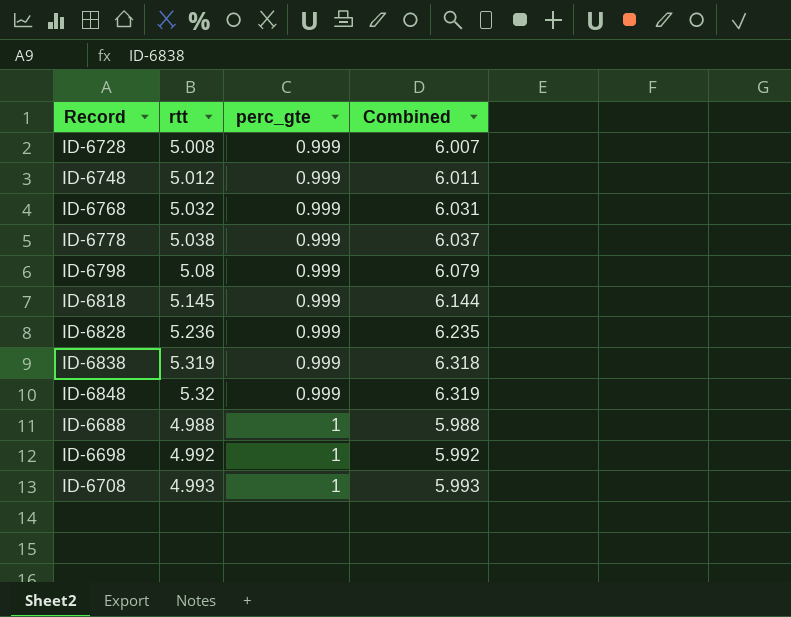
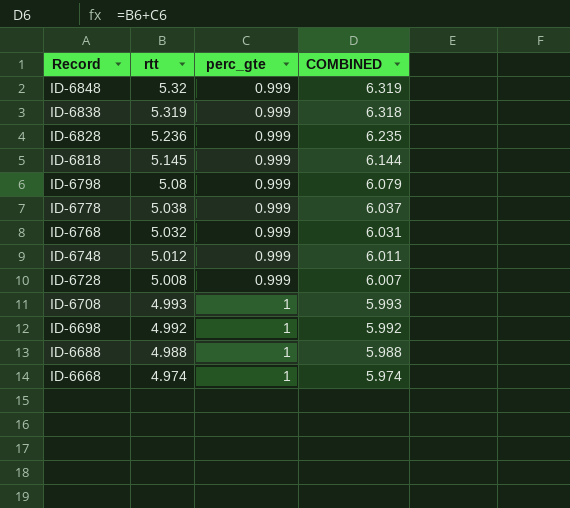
row order: perc_gte ascending -> Record descending
column name: Combined -> COMBINED
row ID-6668: none -> 4.974 | 1 | 5.974

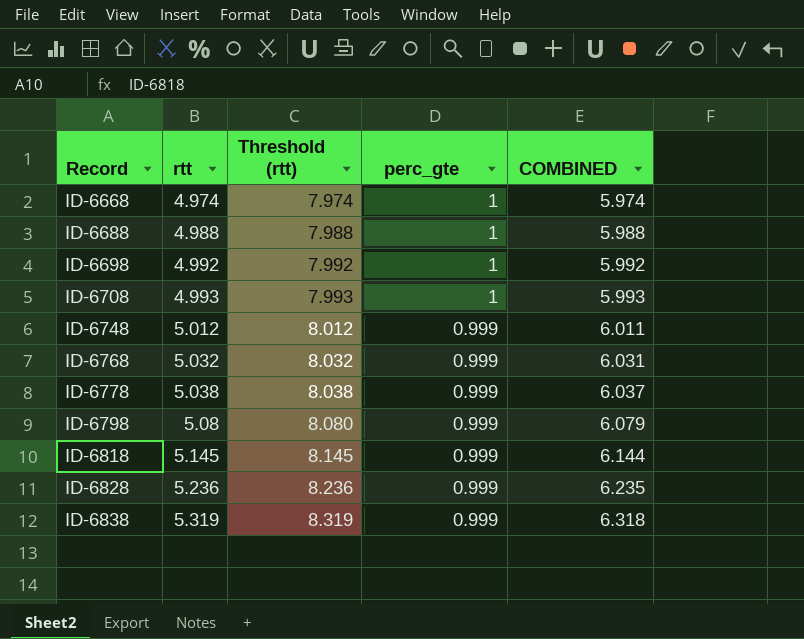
row order: Record descending -> Record ascending
column Threshold (rtt) | formula: none -> [rtt] + 3
row ID-6848: 5.32 | 0.999 | 6.319 -> none
row ID-6728: 5.008 | 0.999 | 6.007 -> none

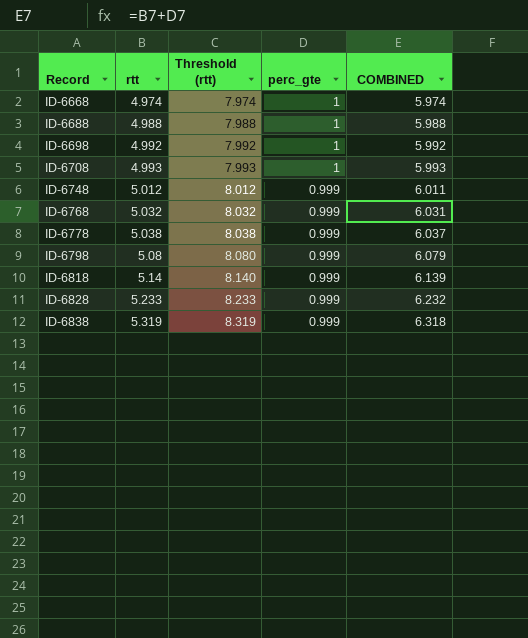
ID-6818 | rtt: 5.145 -> 5.14
ID-6818 | Threshold (rtt): 8.145 -> 8.140
ID-6818 | COMBINED: 6.144 -> 6.139
ID-6828 | rtt: 5.236 -> 5.233
ID-6828 | Threshold (rtt): 8.236 -> 8.233
ID-6828 | COMBINED: 6.235 -> 6.232

